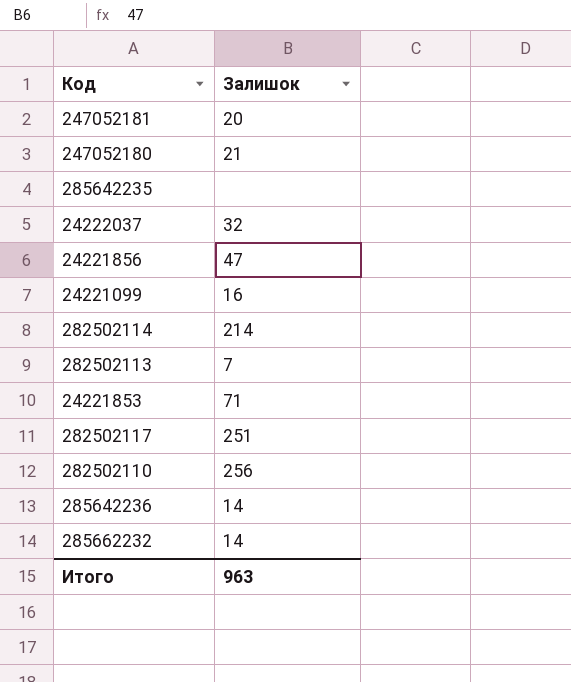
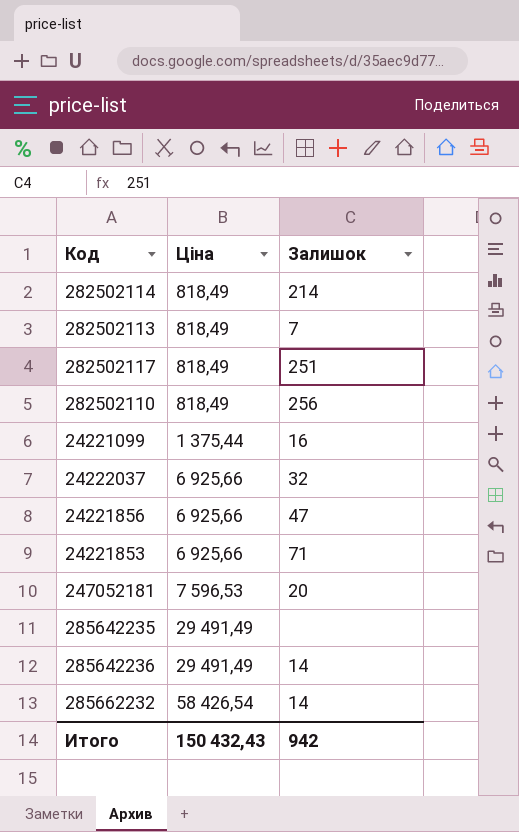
row order: none -> Ціна ascending
column Ціна | position: none -> 2
row 247052180: 21 -> none
Итого | Залишок: 963 -> 942

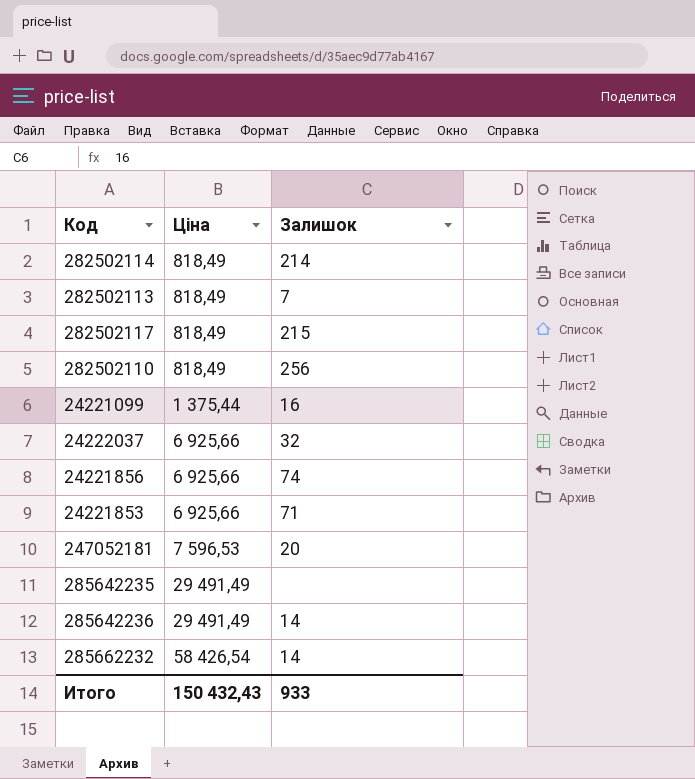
282502117 | Залишок: 251 -> 215
24221856 | Залишок: 47 -> 74
Итого | Залишок: 942 -> 933

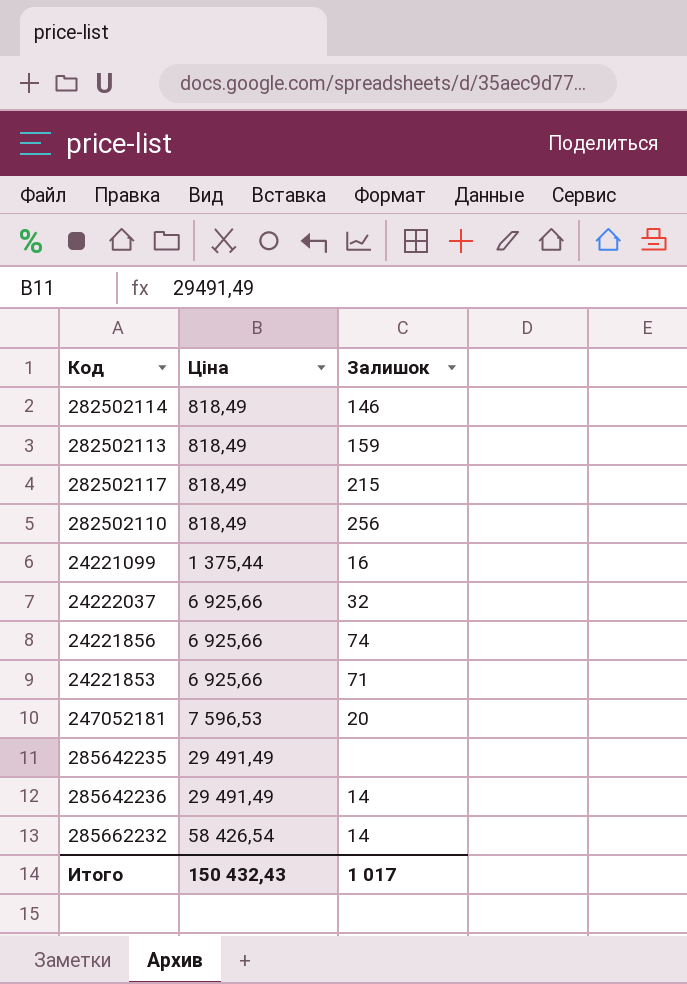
282502114 | Залишок: 214 -> 146
282502113 | Залишок: 7 -> 159
Итого | Залишок: 933 -> 1 017

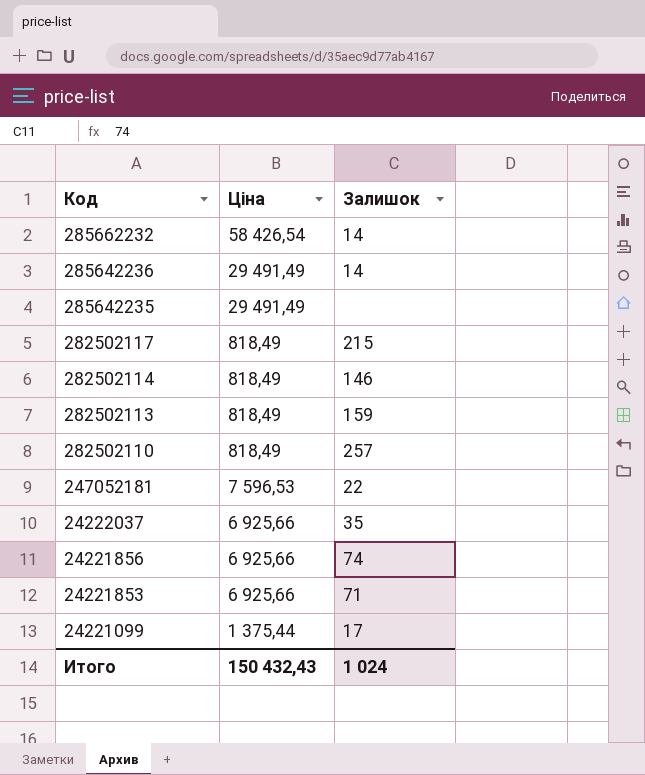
row order: Ціна ascending -> Код descending
282502110 | Залишок: 256 -> 257
247052181 | Залишок: 20 -> 22
24222037 | Залишок: 32 -> 35
24221099 | Залишок: 16 -> 17
Итого | Залишок: 1 017 -> 1 024

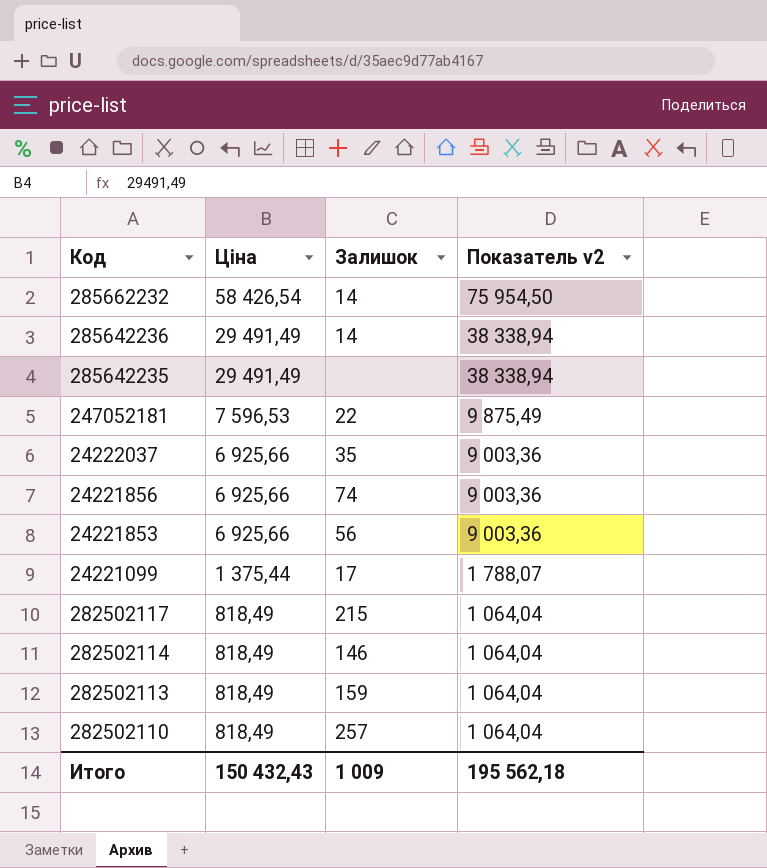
row order: Код descending -> Ціна descending
column Показатель v2 | formula: none -> [Ціна] * 1,3
24221853 | Залишок: 71 -> 56
Итого | Залишок: 1 024 -> 1 009

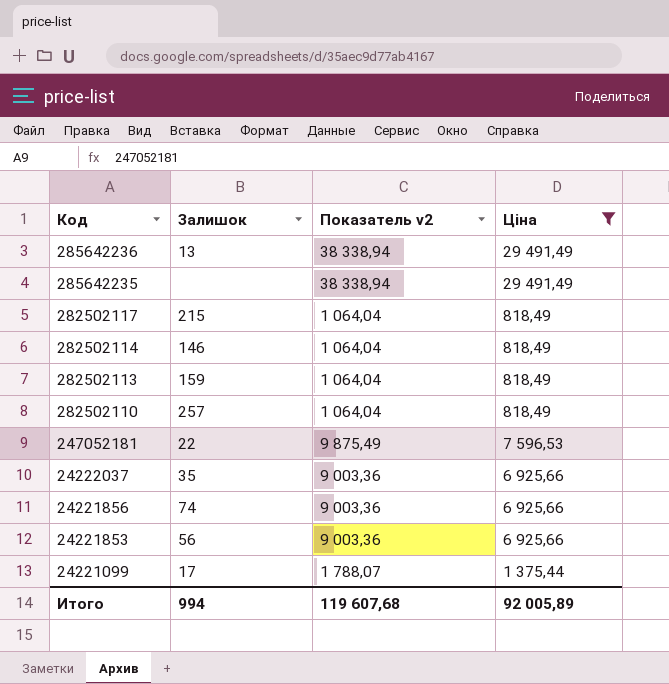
filter: none -> Ціна != 58 426,54
row order: Ціна descending -> Код descending
column Ціна | position: 2 -> 4
285642236 | Залишок: 14 -> 13
Итого | Залишок: 1 009 -> 994
Итого | Показатель v2: 195 562,18 -> 119 607,68
Итого | Ціна: 150 432,43 -> 92 005,89

